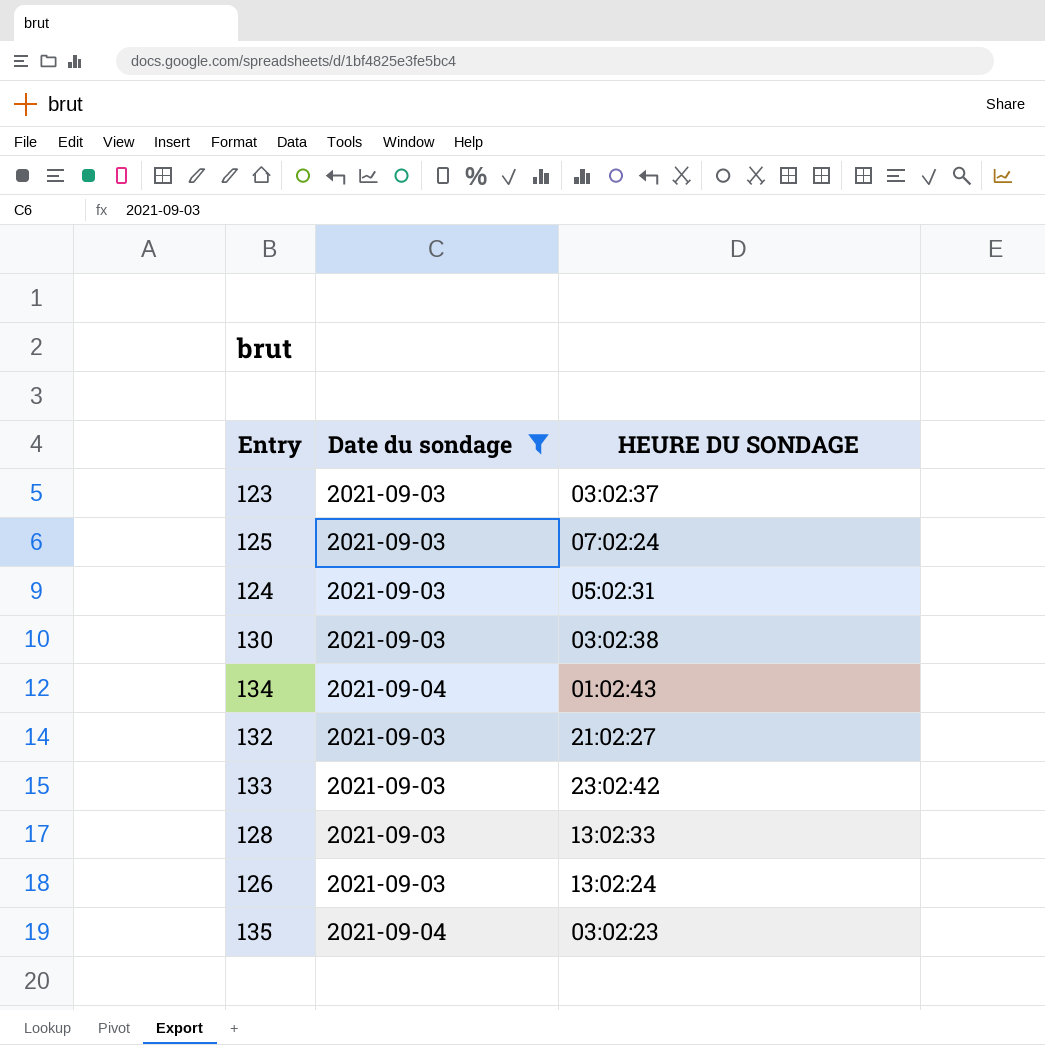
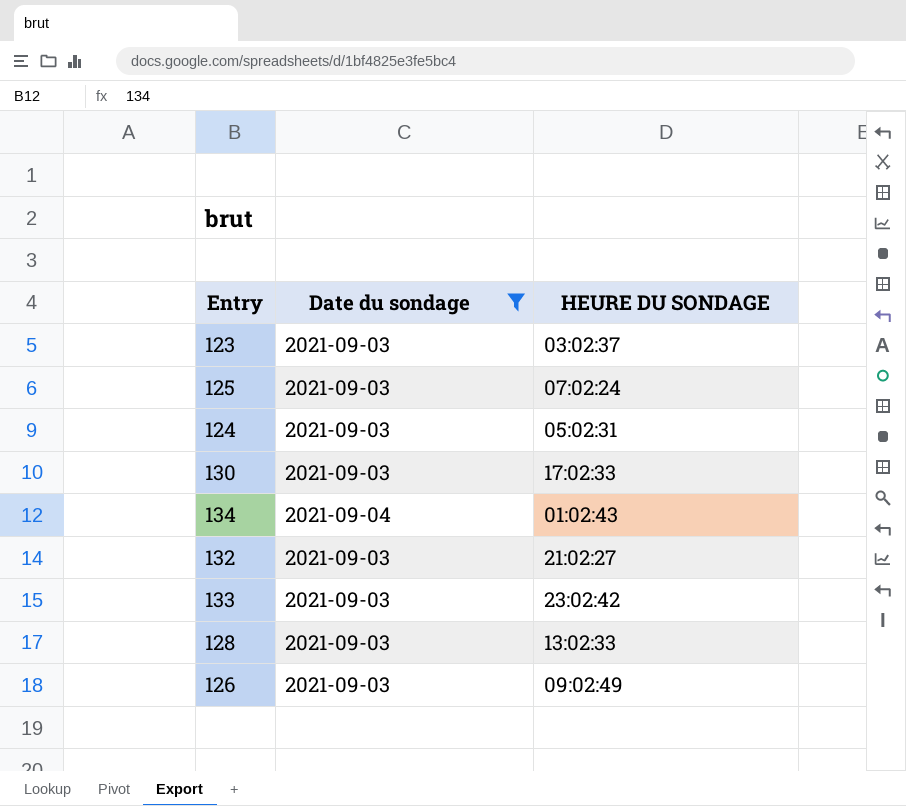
row 135: 2021-09-04 | 03:02:23 -> none
130 | HEURE DU SONDAGE: 03:02:38 -> 17:02:33
126 | HEURE DU SONDAGE: 13:02:24 -> 09:02:49

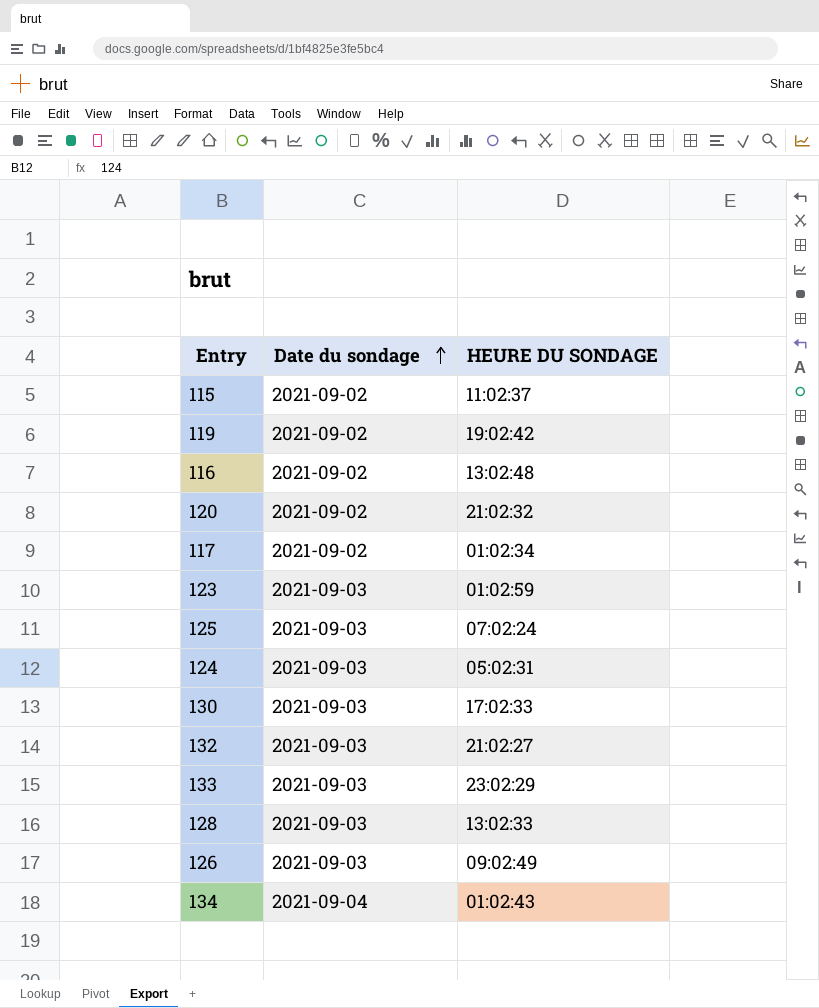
filter: Date du sondage != 2021-09-02 -> none
row order: none -> Date du sondage ascending
123 | HEURE DU SONDAGE: 03:02:37 -> 01:02:59
133 | HEURE DU SONDAGE: 23:02:42 -> 23:02:29

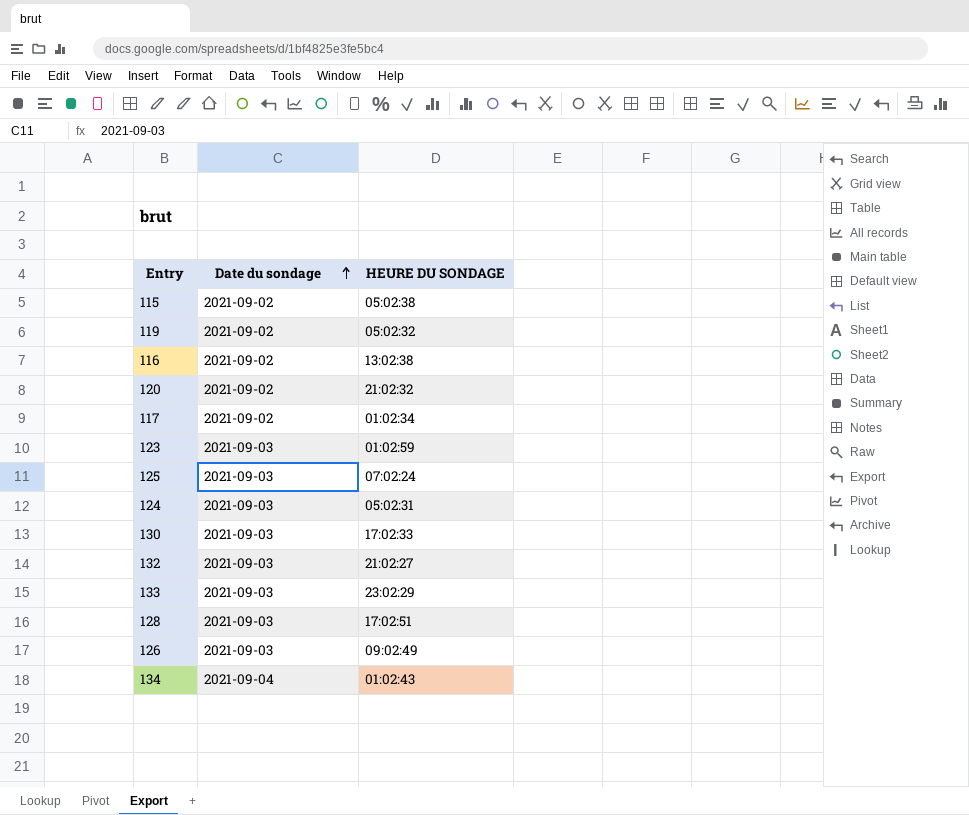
115 | HEURE DU SONDAGE: 11:02:37 -> 05:02:38
119 | HEURE DU SONDAGE: 19:02:42 -> 05:02:32
116 | HEURE DU SONDAGE: 13:02:48 -> 13:02:38
128 | HEURE DU SONDAGE: 13:02:33 -> 17:02:51

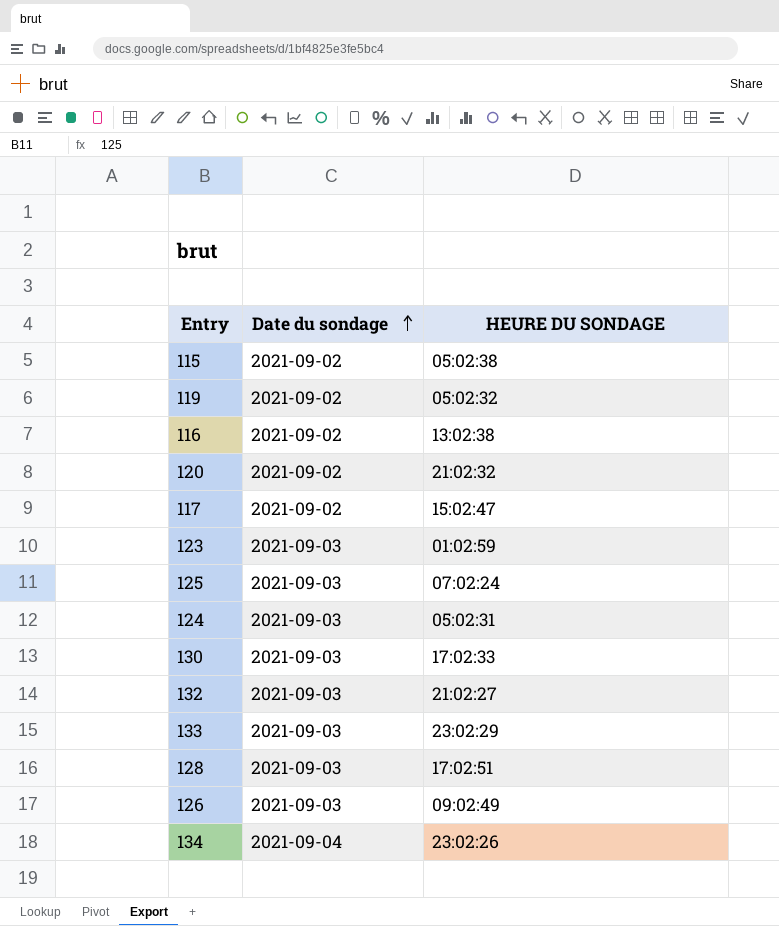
117 | HEURE DU SONDAGE: 01:02:34 -> 15:02:47
134 | HEURE DU SONDAGE: 01:02:43 -> 23:02:26

